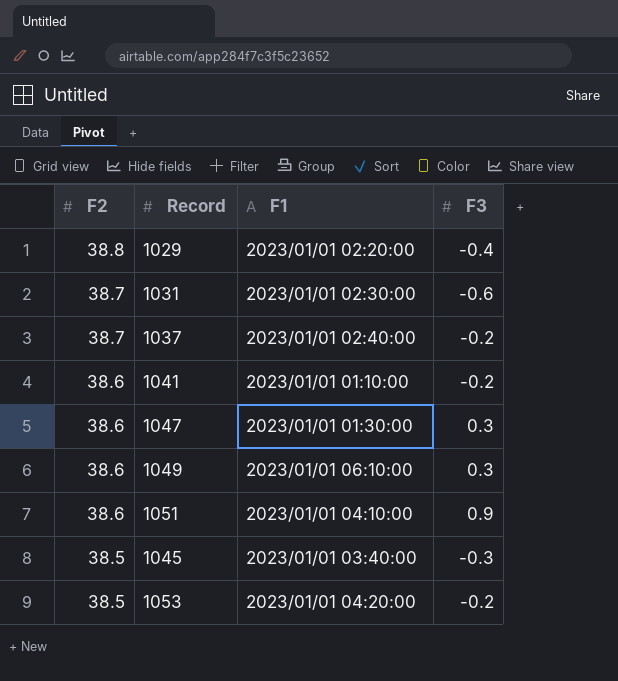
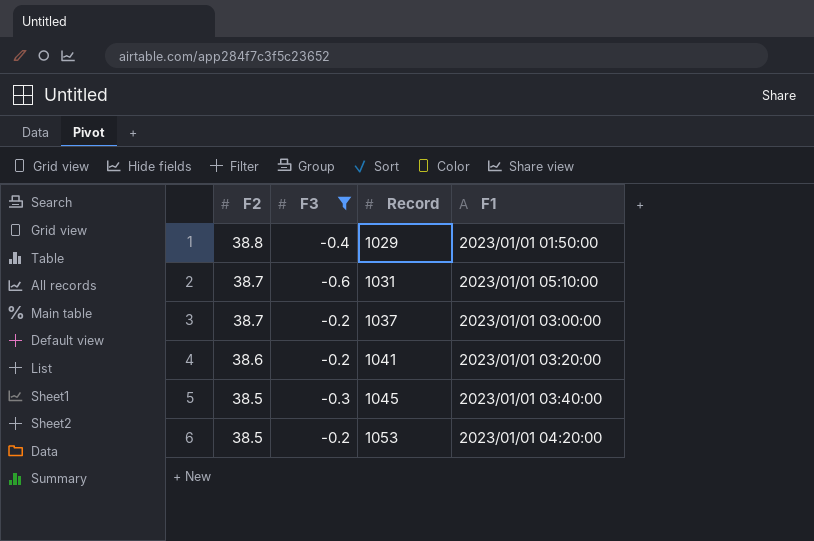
filter: none -> F3 <= -0.2
column F3 | position: 4 -> 2
1029 | F1: 2023/01/01 02:20:00 -> 2023/01/01 01:50:00
1031 | F1: 2023/01/01 02:30:00 -> 2023/01/01 05:10:00
1037 | F1: 2023/01/01 02:40:00 -> 2023/01/01 03:00:00
1041 | F1: 2023/01/01 01:10:00 -> 2023/01/01 03:20:00

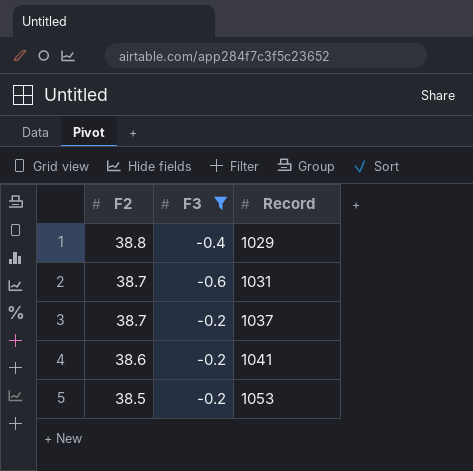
column F1 | position: 4 -> none
row 1045: 38.5 | -0.3 | 2023/01/01 03:40:00 -> none

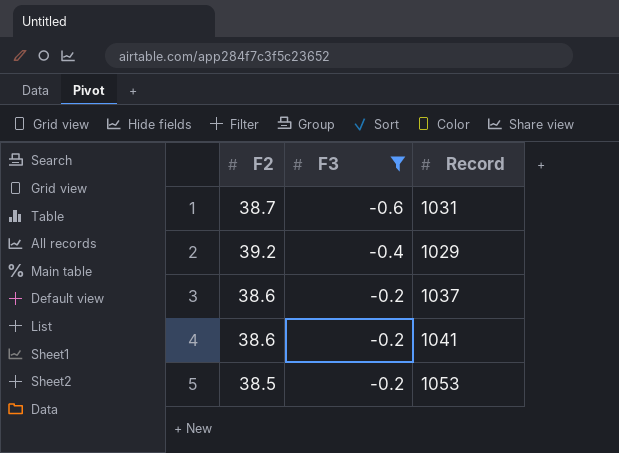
row order: F2 descending -> F3 ascending
1029 | F2: 38.8 -> 39.2
1037 | F2: 38.7 -> 38.6

